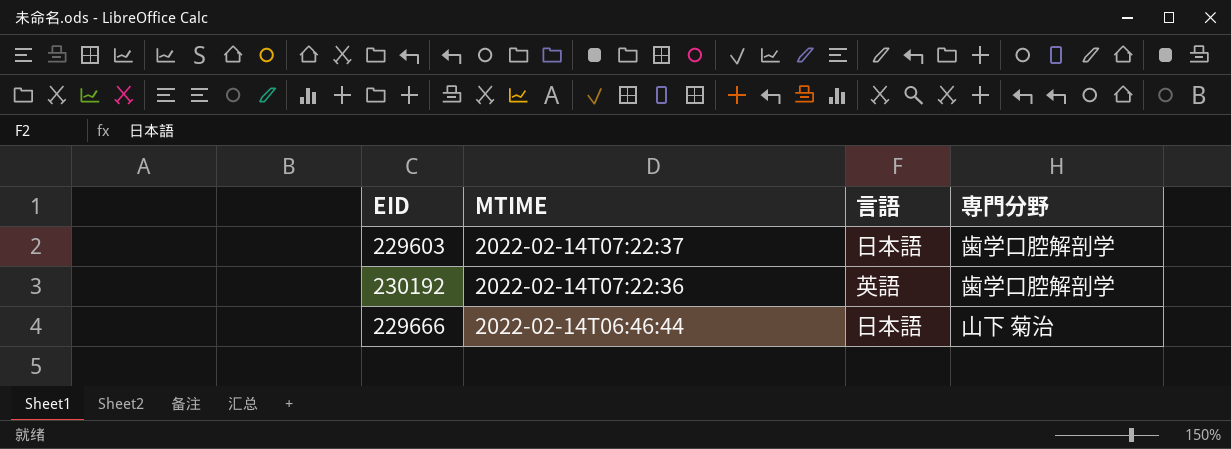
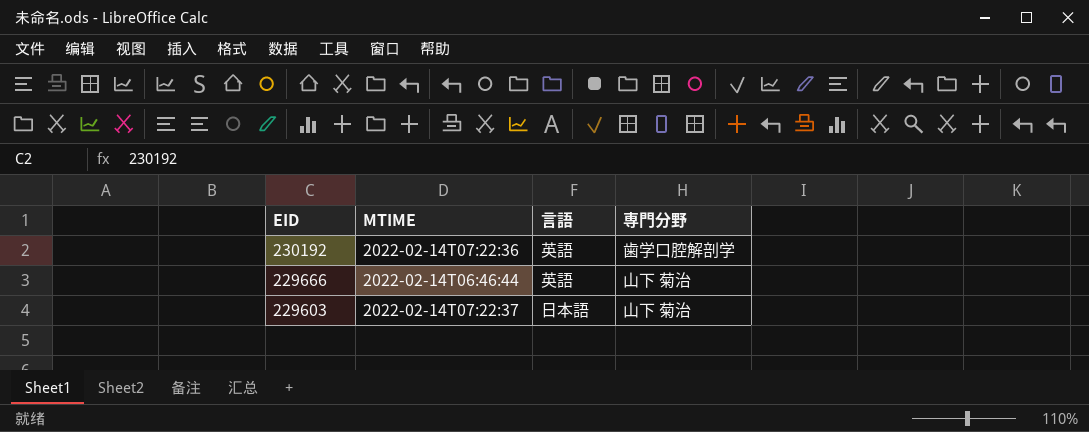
row order: MTIME descending -> EID descending
229666 | 言語: 日本語 -> 英語
229603 | 専門分野: 歯学口腔解剖学 -> 山下 菊治

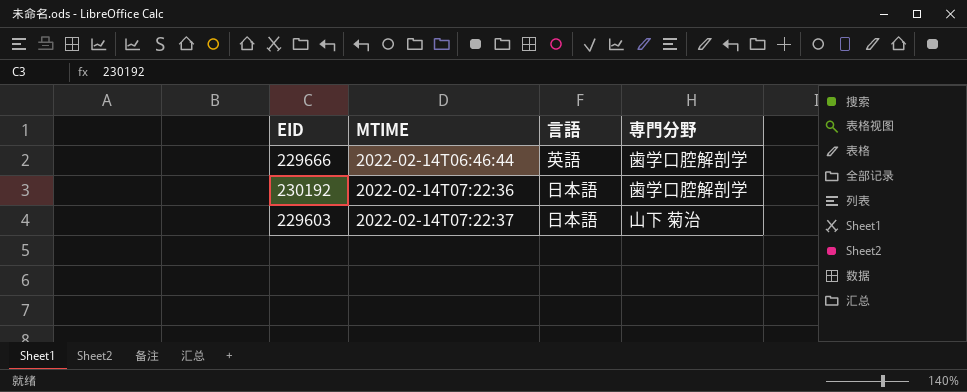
row order: EID descending -> MTIME ascending
229666 | 専門分野: 山下 菊治 -> 歯学口腔解剖学
230192 | 言語: 英語 -> 日本語

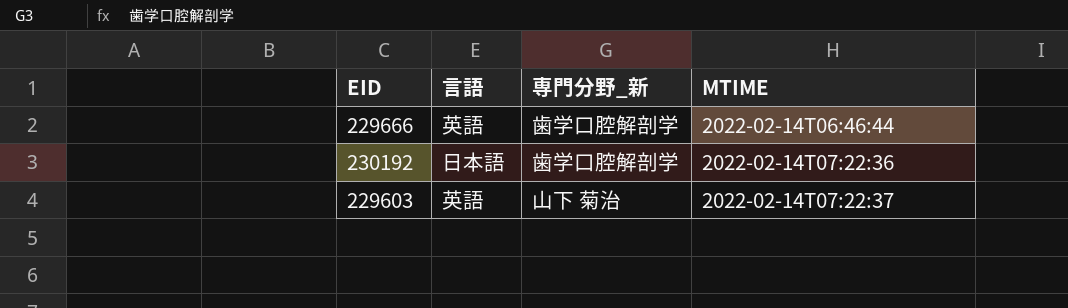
column name: 専門分野 -> 専門分野_新
column MTIME | position: 2 -> 4
229603 | 言語: 日本語 -> 英語

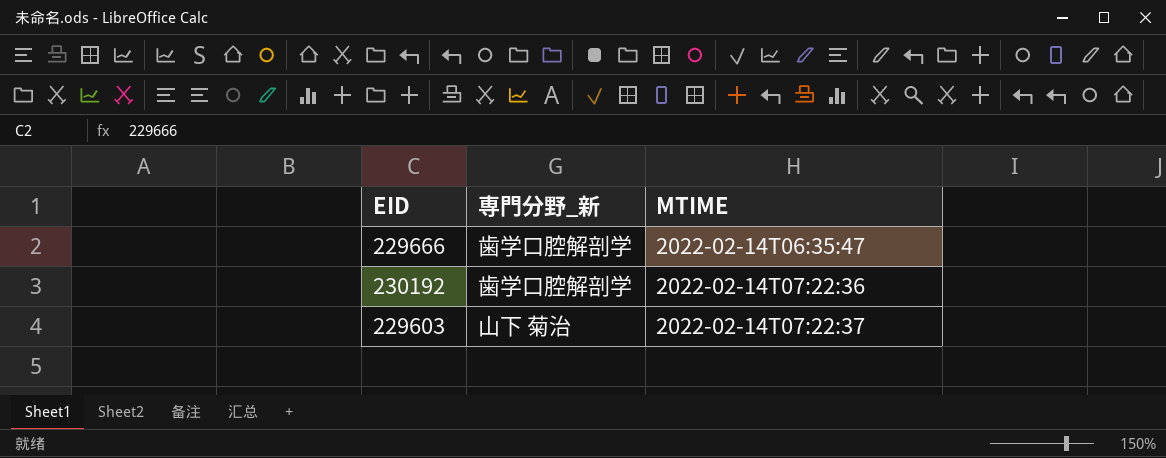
column 言語 | position: 2 -> none
229666 | MTIME: 2022-02-14T06:46:44 -> 2022-02-14T06:35:47

